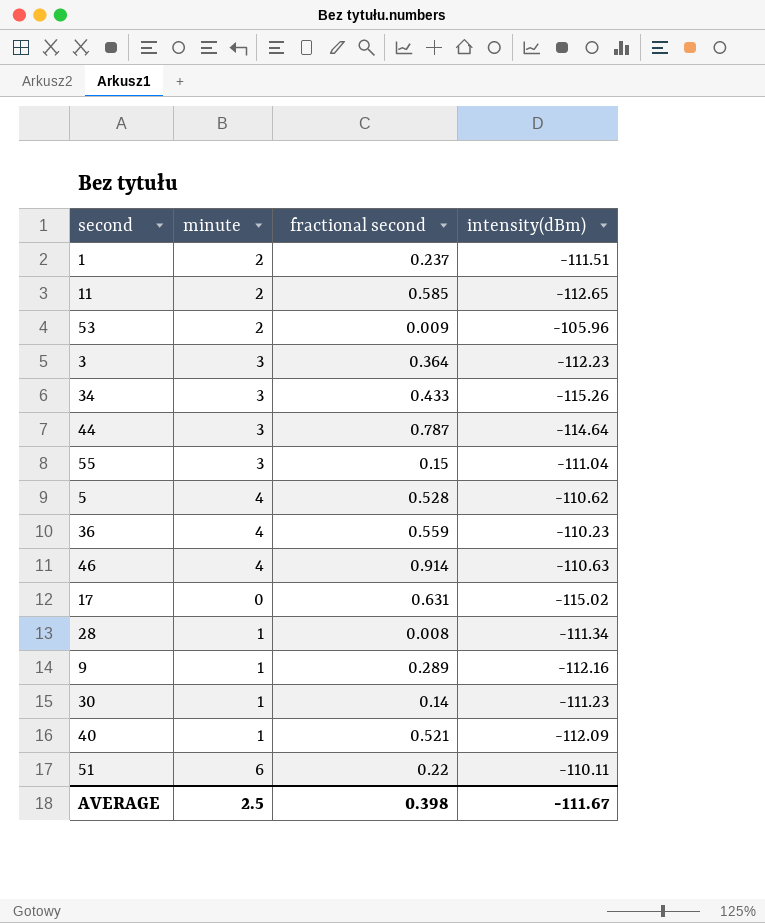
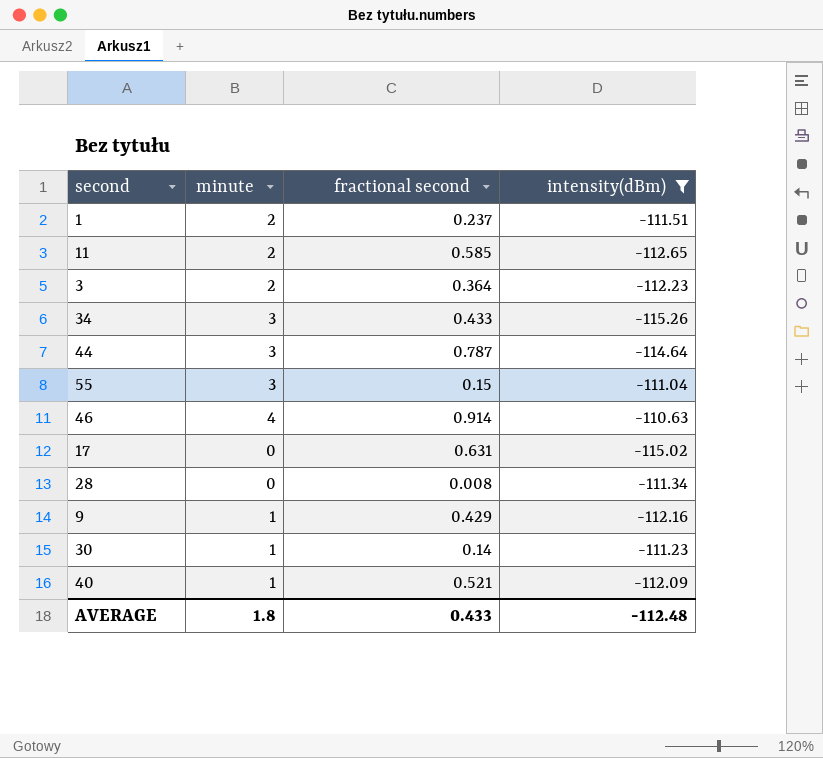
filter: none -> intensity(dBm) <= -110.63
3 | minute: 3 -> 2
28 | minute: 1 -> 0
9 | fractional second: 0.289 -> 0.429
AVERAGE | minute: 2.5 -> 1.8
AVERAGE | fractional second: 0.398 -> 0.433
AVERAGE | intensity(dBm): -111.67 -> -112.48

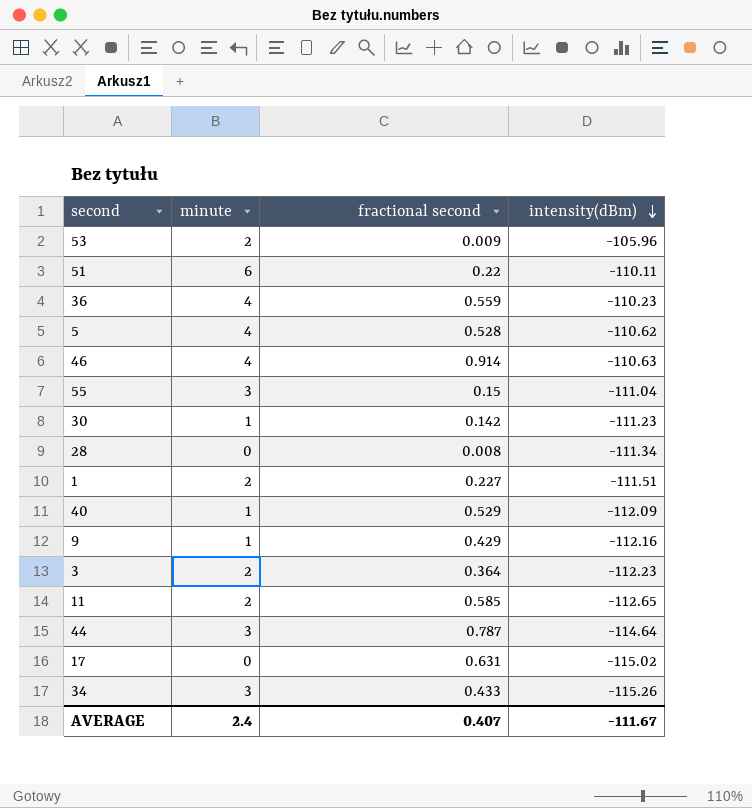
filter: intensity(dBm) <= -110.63 -> none
row order: none -> intensity(dBm) descending
30 | fractional second: 0.14 -> 0.142
1 | fractional second: 0.237 -> 0.227
40 | fractional second: 0.521 -> 0.529
AVERAGE | minute: 1.8 -> 2.4
AVERAGE | fractional second: 0.433 -> 0.407
AVERAGE | intensity(dBm): -112.48 -> -111.67

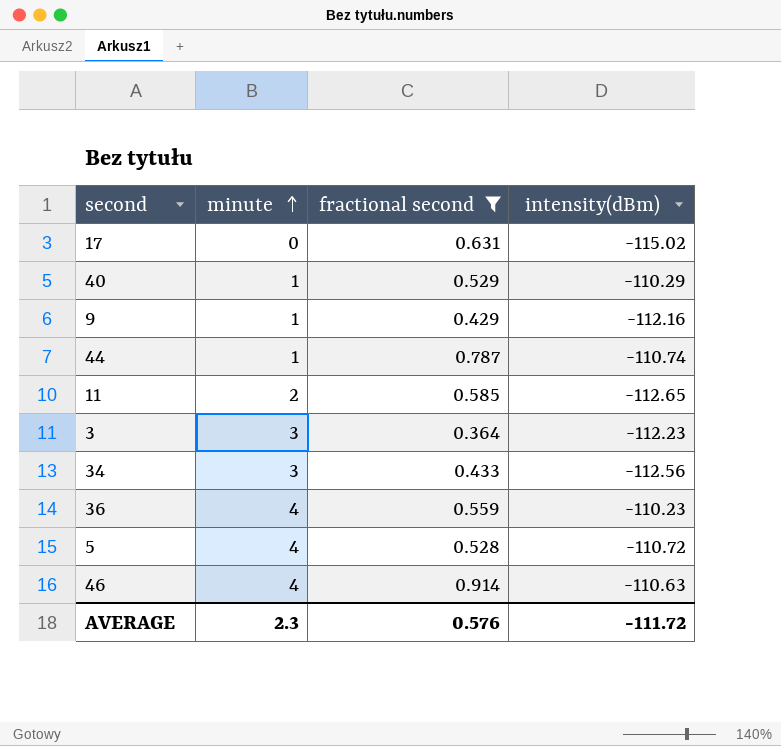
filter: none -> fractional second >= 0.364
row order: intensity(dBm) descending -> minute ascending
40 | intensity(dBm): -112.09 -> -110.29
44 | minute: 3 -> 1
44 | intensity(dBm): -114.64 -> -110.74
3 | minute: 2 -> 3
34 | intensity(dBm): -115.26 -> -112.56
5 | intensity(dBm): -110.62 -> -110.72
AVERAGE | minute: 2.4 -> 2.3
AVERAGE | fractional second: 0.407 -> 0.576
AVERAGE | intensity(dBm): -111.67 -> -111.72

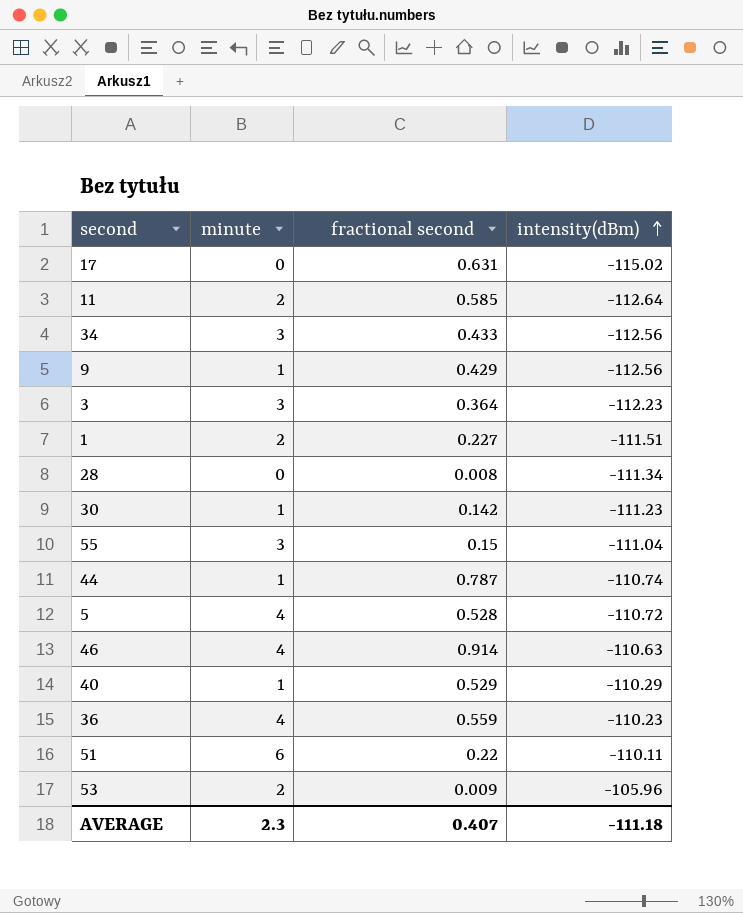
filter: fractional second >= 0.364 -> none
row order: minute ascending -> intensity(dBm) ascending
11 | intensity(dBm): -112.65 -> -112.64
9 | intensity(dBm): -112.16 -> -112.56
AVERAGE | fractional second: 0.576 -> 0.407
AVERAGE | intensity(dBm): -111.72 -> -111.18

